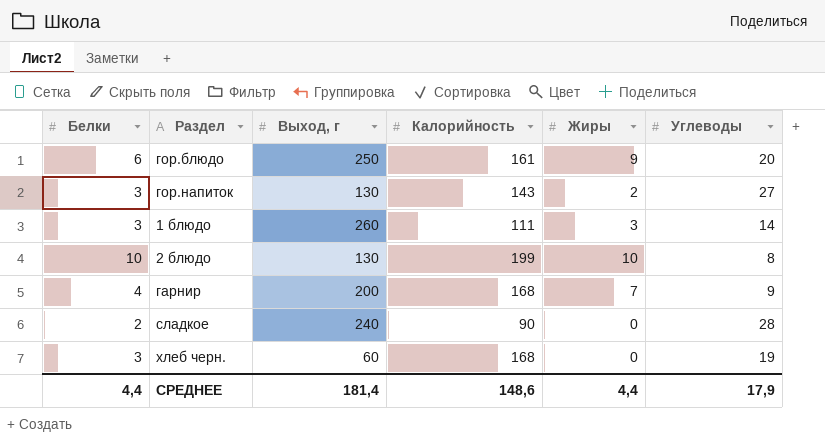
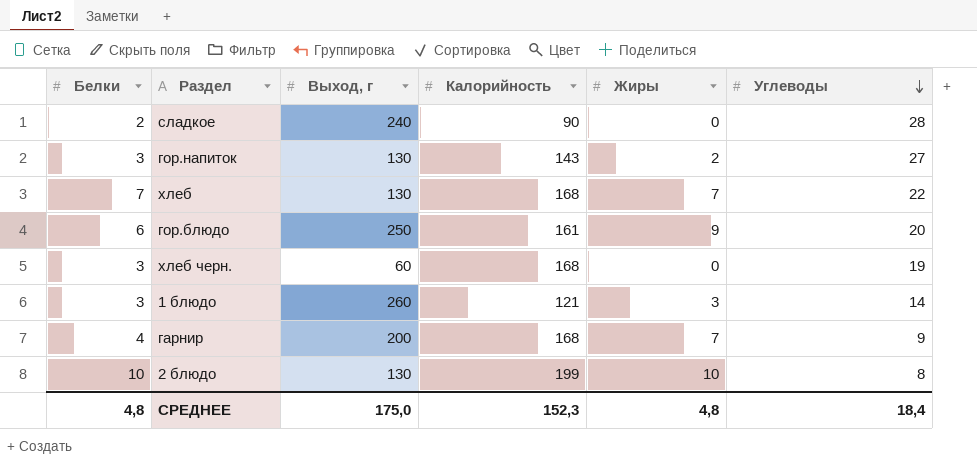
row order: none -> Углеводы descending
row хлеб: none -> 7 | 130 | 168 | 7 | 22
1 блюдо | Калорийность: 111 -> 121
СРЕДНЕЕ | Белки: 4,4 -> 4,8
СРЕДНЕЕ | Выход, г: 181,4 -> 175,0
СРЕДНЕЕ | Калорийность: 148,6 -> 152,3
СРЕДНЕЕ | Жиры: 4,4 -> 4,8
СРЕДНЕЕ | Углеводы: 17,9 -> 18,4

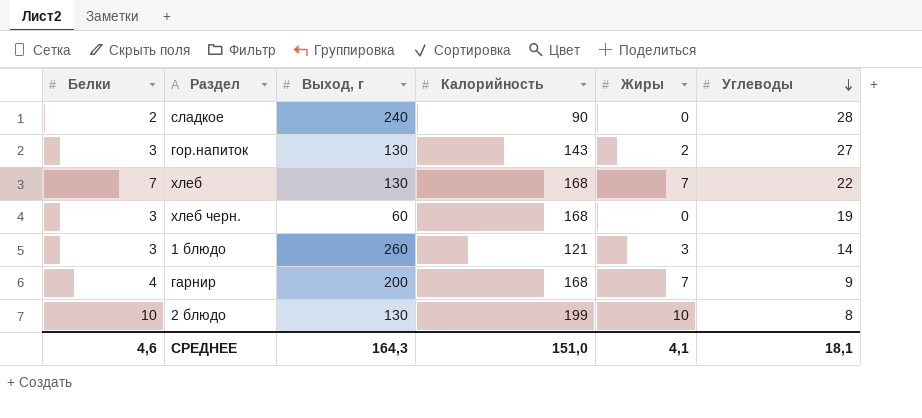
row гор.блюдо: 6 | 250 | 161 | 9 | 20 -> none
СРЕДНЕЕ | Белки: 4,8 -> 4,6
СРЕДНЕЕ | Выход, г: 175,0 -> 164,3
СРЕДНЕЕ | Калорийность: 152,3 -> 151,0
СРЕДНЕЕ | Жиры: 4,8 -> 4,1
СРЕДНЕЕ | Углеводы: 18,4 -> 18,1

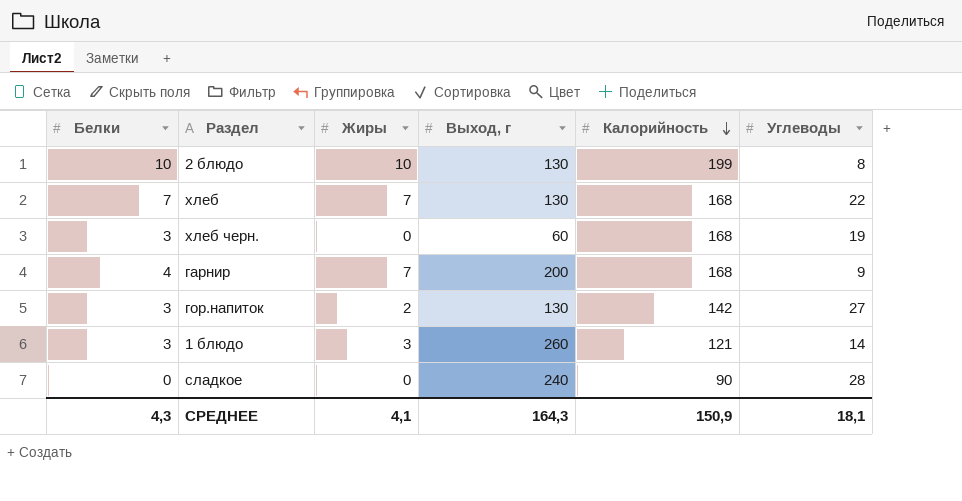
row order: Углеводы descending -> Калорийность descending
column Жиры | position: 5 -> 3
гор.напиток | Калорийность: 143 -> 142
сладкое | Белки: 2 -> 0
СРЕДНЕЕ | Белки: 4,6 -> 4,3
СРЕДНЕЕ | Калорийность: 151,0 -> 150,9

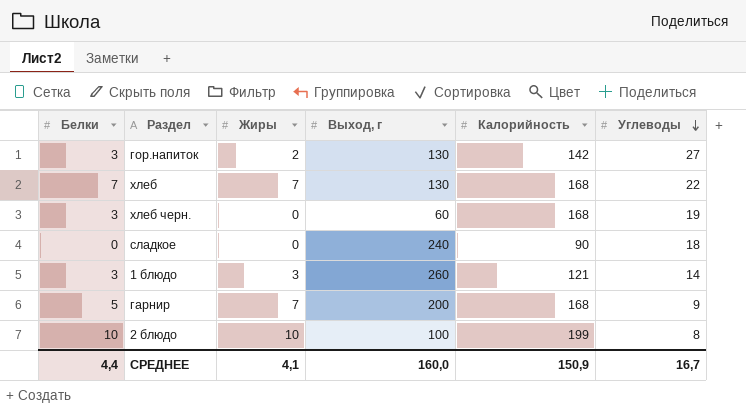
row order: Калорийность descending -> Углеводы descending
сладкое | Углеводы: 28 -> 18
гарнир | Белки: 4 -> 5
2 блюдо | Выход, г: 130 -> 100
СРЕДНЕЕ | Белки: 4,3 -> 4,4
СРЕДНЕЕ | Выход, г: 164,3 -> 160,0
СРЕДНЕЕ | Углеводы: 18,1 -> 16,7

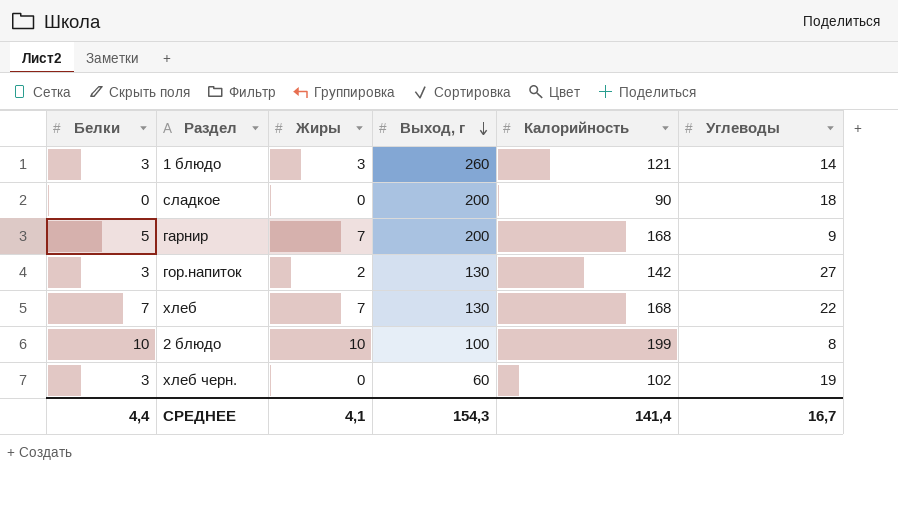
row order: Углеводы descending -> Выход, г descending
сладкое | Выход, г: 240 -> 200
хлеб черн. | Калорийность: 168 -> 102
СРЕДНЕЕ | Выход, г: 160,0 -> 154,3
СРЕДНЕЕ | Калорийность: 150,9 -> 141,4

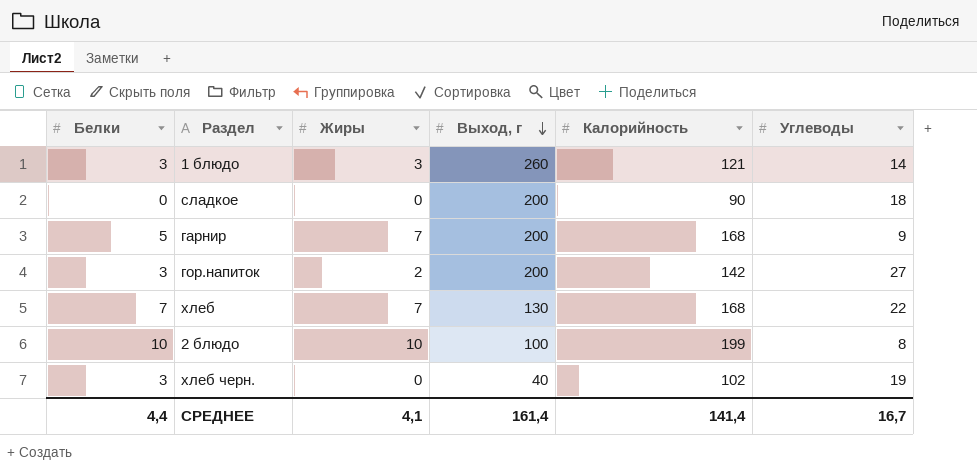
гор.напиток | Выход, г: 130 -> 200
хлеб черн. | Выход, г: 60 -> 40
СРЕДНЕЕ | Выход, г: 154,3 -> 161,4

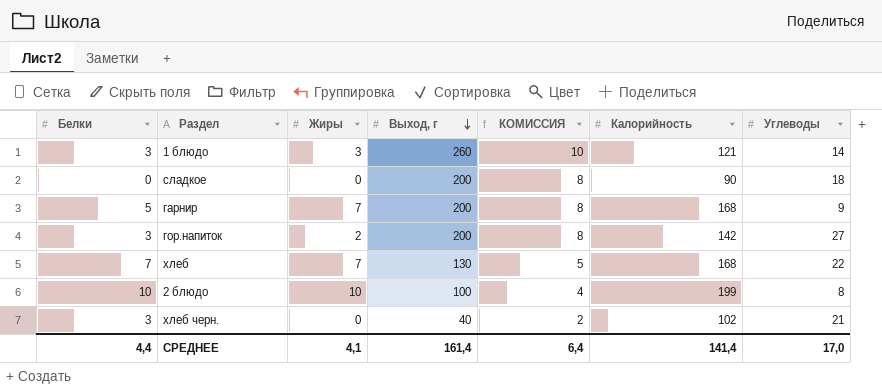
column КОМИССИЯ | formula: none -> [Выход, г] * 0,04
хлеб черн. | Углеводы: 19 -> 21
СРЕДНЕЕ | Углеводы: 16,7 -> 17,0

